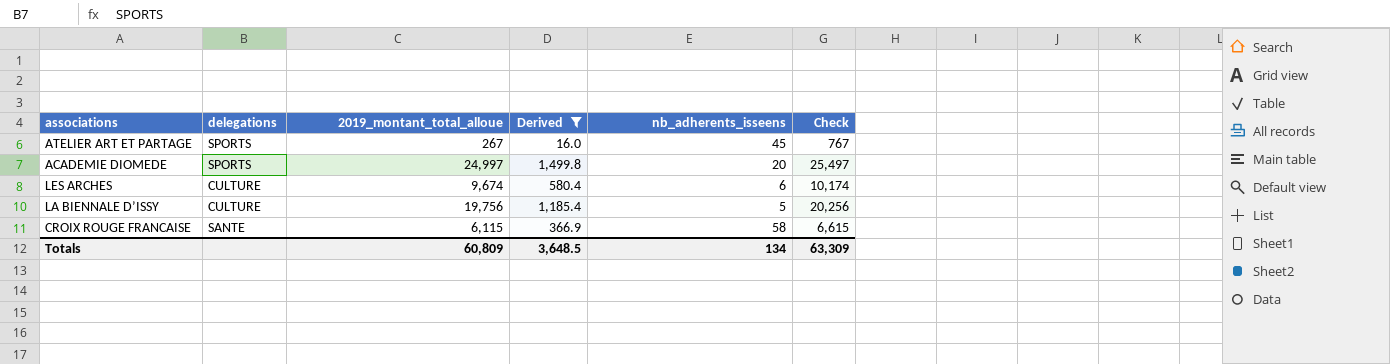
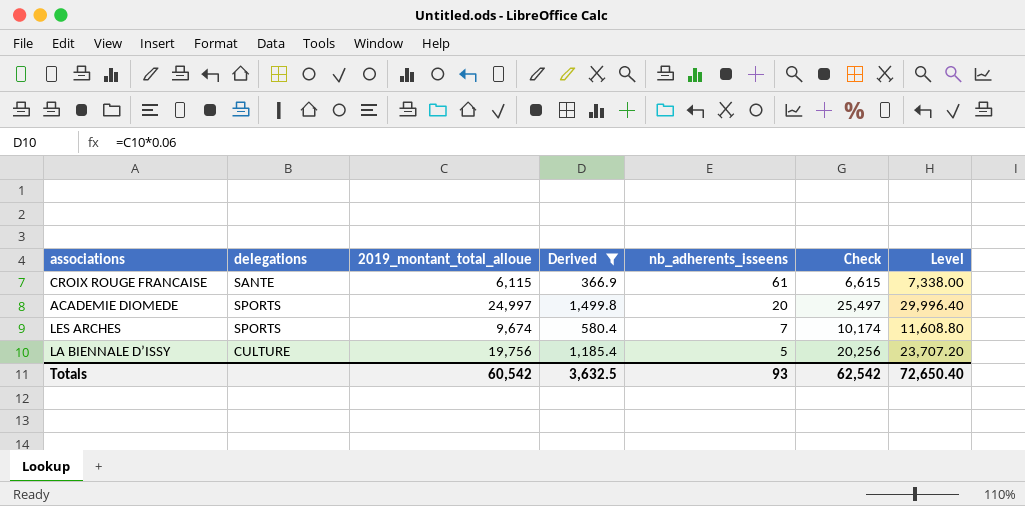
row order: none -> nb_adherents_isseens descending
column Level | formula: none -> [2019_montant_total_alloue] * 1.2
row ATELIER ART ET PARTAGE: SPORTS | 267 | 16.0 | 45 | 767 -> none
CROIX ROUGE FRANCAISE | nb_adherents_isseens: 58 -> 61
LES ARCHES | delegations: CULTURE -> SPORTS
LES ARCHES | nb_adherents_isseens: 6 -> 7
Totals | 2019_montant_total_alloue: 60,809 -> 60,542
Totals | Derived: 3,648.5 -> 3,632.5
Totals | nb_adherents_isseens: 134 -> 93
Totals | Check: 63,309 -> 62,542

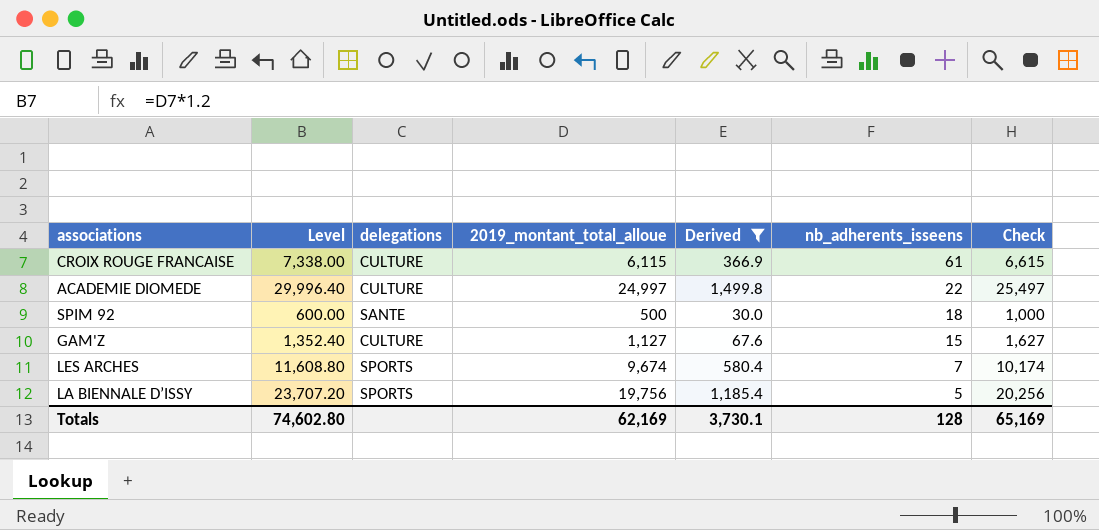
column Level | position: 7 -> 2
CROIX ROUGE FRANCAISE | delegations: SANTE -> CULTURE
ACADEMIE DIOMEDE | delegations: SPORTS -> CULTURE
ACADEMIE DIOMEDE | nb_adherents_isseens: 20 -> 22
row SPIM 92: none -> 600.00 | SANTE | 500 | 30.0 | 18 | 1,000
row GAM'Z: none -> 1,352.40 | CULTURE | 1,127 | 67.6 | 15 | 1,627
LA BIENNALE D’ISSY | delegations: CULTURE -> SPORTS
Totals | Level: 72,650.40 -> 74,602.80
Totals | 2019_montant_total_alloue: 60,542 -> 62,169
Totals | Derived: 3,632.5 -> 3,730.1
Totals | nb_adherents_isseens: 93 -> 128
Totals | Check: 62,542 -> 65,169

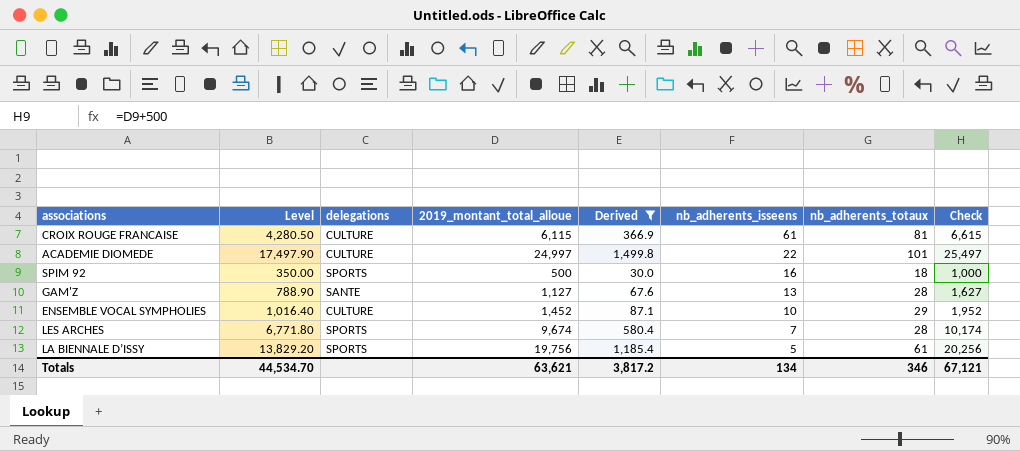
column Level | formula: [2019_montant_total_alloue] * 1.2 -> [2019_montant_total_alloue] * 0.7
column nb_adherents_totaux | position: none -> 7
SPIM 92 | delegations: SANTE -> SPORTS
SPIM 92 | nb_adherents_isseens: 18 -> 16
GAM'Z | delegations: CULTURE -> SANTE
GAM'Z | nb_adherents_isseens: 15 -> 13
row ENSEMBLE VOCAL SYMPHOLIES: none -> 1,016.40 | CULTURE | 1,452 | 87.1 | 10 | 29 | 1,952
Totals | Level: 74,602.80 -> 44,534.70
Totals | 2019_montant_total_alloue: 62,169 -> 63,621
Totals | Derived: 3,730.1 -> 3,817.2
Totals | nb_adherents_isseens: 128 -> 134
Totals | Check: 65,169 -> 67,121

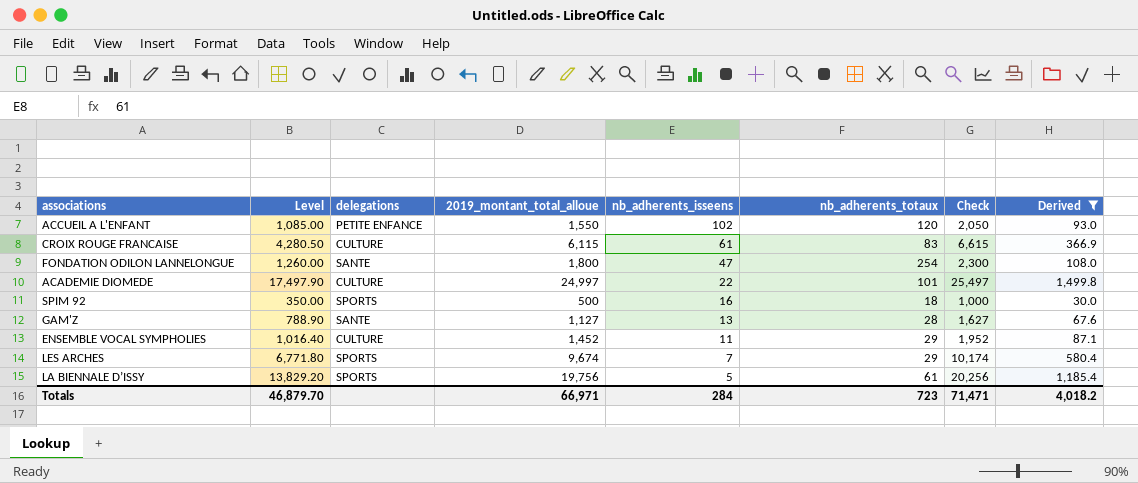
column Derived | position: 5 -> 8
row ACCUEIL A L'ENFANT: none -> 1,085.00 | PETITE ENFANCE | 1,550 | 102 | 120 | 2,050 | 93.0
CROIX ROUGE FRANCAISE | nb_adherents_totaux: 81 -> 83
row FONDATION ODILON LANNELONGUE: none -> 1,260.00 | SANTE | 1,800 | 47 | 254 | 2,300 | 108.0
ENSEMBLE VOCAL SYMPHOLIES | nb_adherents_isseens: 10 -> 11
LES ARCHES | nb_adherents_totaux: 28 -> 29
Totals | Level: 44,534.70 -> 46,879.70
Totals | 2019_montant_total_alloue: 63,621 -> 66,971
Totals | nb_adherents_isseens: 134 -> 284
Totals | nb_adherents_totaux: 346 -> 723
Totals | Check: 67,121 -> 71,471
Totals | Derived: 3,817.2 -> 4,018.2

